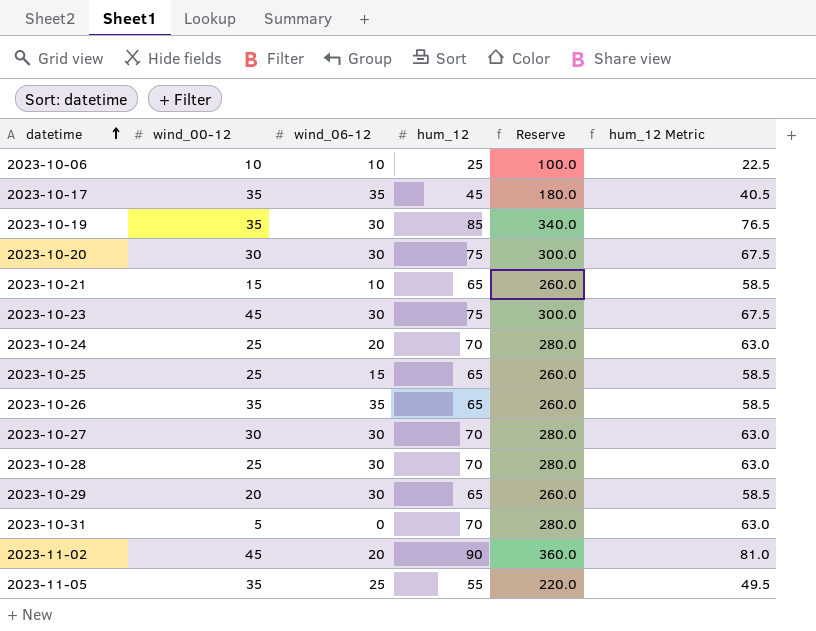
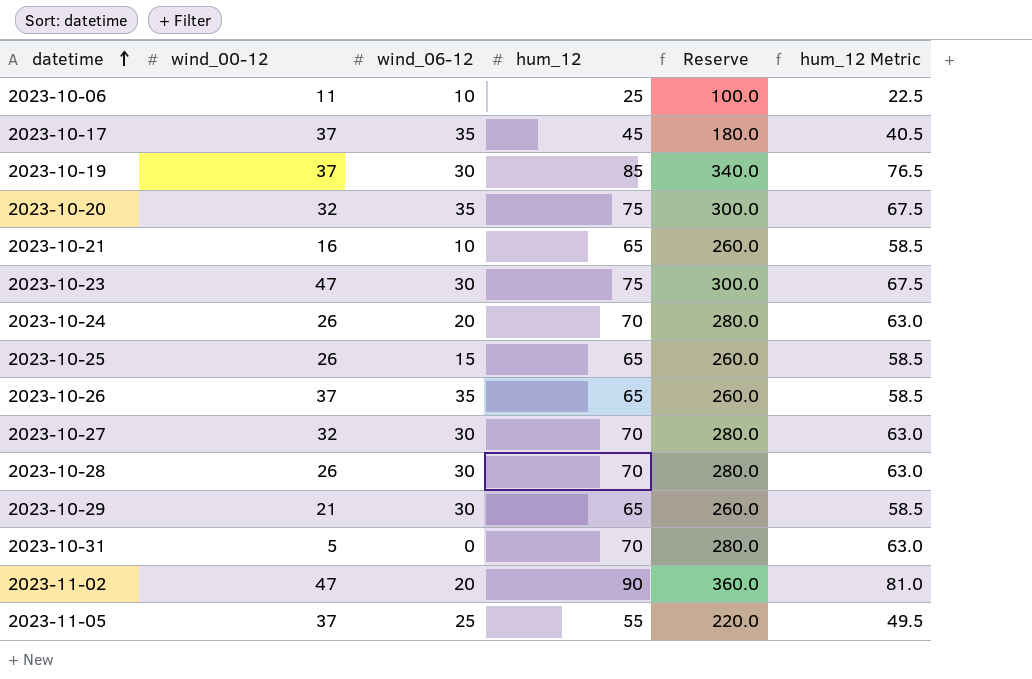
2023-10-06 | wind_00-12: 10 -> 11
2023-10-17 | wind_00-12: 35 -> 37
2023-10-19 | wind_00-12: 35 -> 37
2023-10-20 | wind_00-12: 30 -> 32
2023-10-20 | wind_06-12: 30 -> 35
2023-10-21 | wind_00-12: 15 -> 16
2023-10-23 | wind_00-12: 45 -> 47
2023-10-24 | wind_00-12: 25 -> 26
2023-10-25 | wind_00-12: 25 -> 26
2023-10-26 | wind_00-12: 35 -> 37
2023-10-27 | wind_00-12: 30 -> 32
2023-10-28 | wind_00-12: 25 -> 26
2023-10-29 | wind_00-12: 20 -> 21
2023-11-02 | wind_00-12: 45 -> 47
2023-11-05 | wind_00-12: 35 -> 37

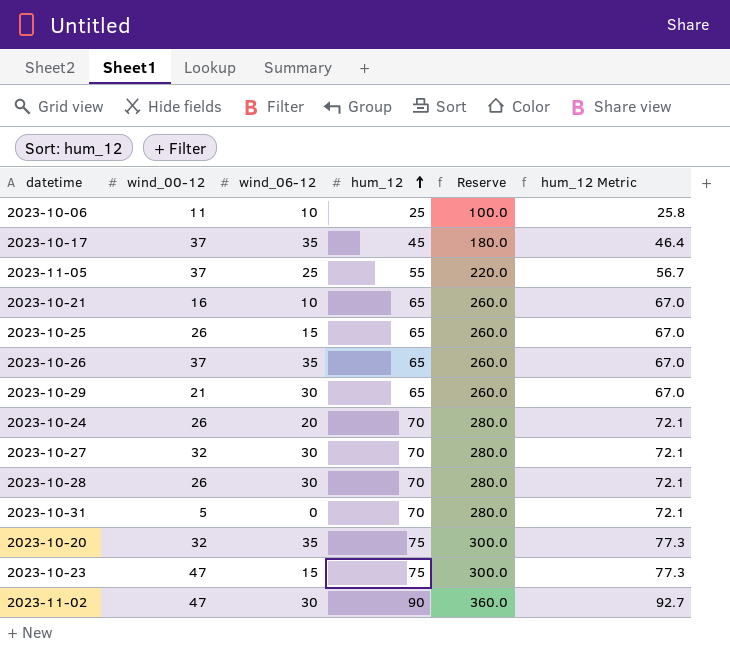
row order: datetime ascending -> hum_12 ascending
column hum_12 Metric | formula: [hum_12] * 0.9 -> [hum_12] * 1.03
row 2023-10-19: 37 | 30 | 85 | 340.0 | 76.5 -> none
2023-10-23 | wind_06-12: 30 -> 15
2023-11-02 | wind_06-12: 20 -> 30

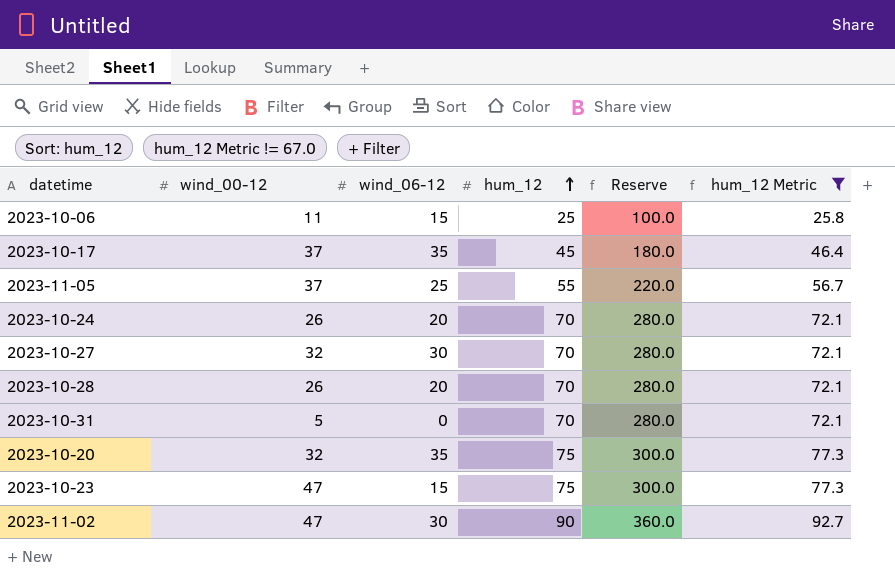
filter: none -> hum_12 Metric != 67.0
2023-10-06 | wind_06-12: 10 -> 15
2023-10-28 | wind_06-12: 30 -> 20

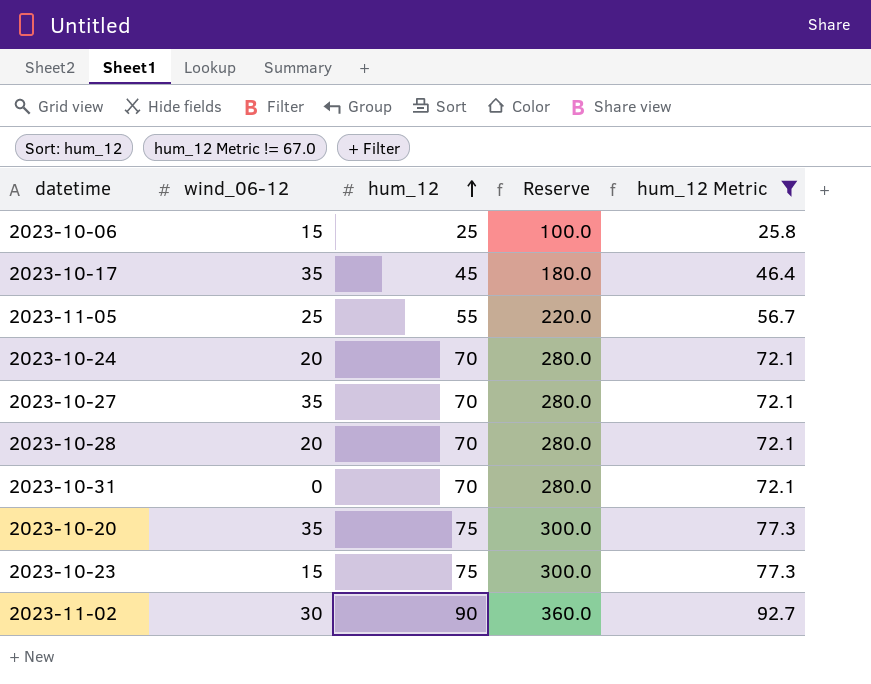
column wind_00-12 | position: 2 -> none
2023-10-27 | wind_06-12: 30 -> 35

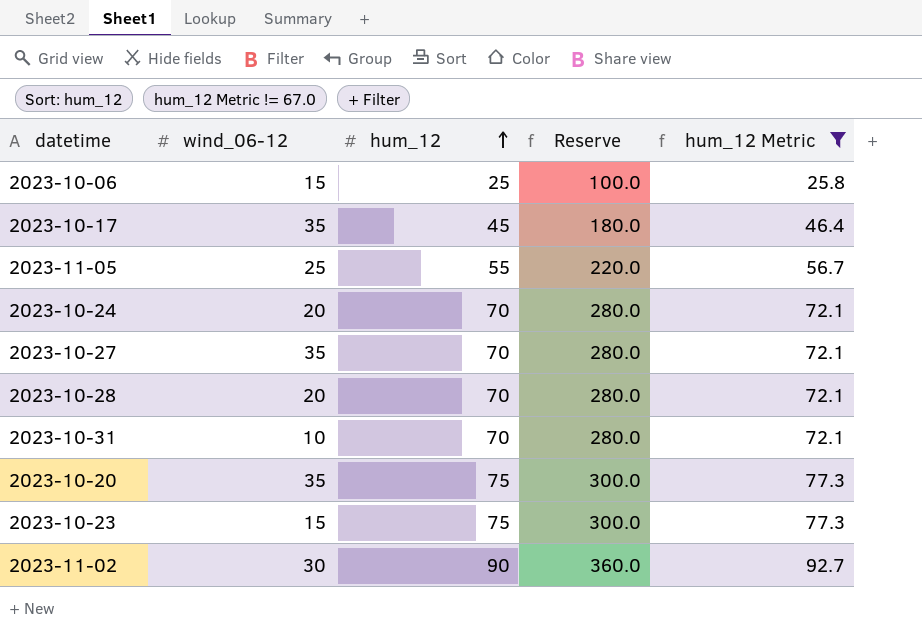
2023-10-31 | wind_06-12: 0 -> 10

